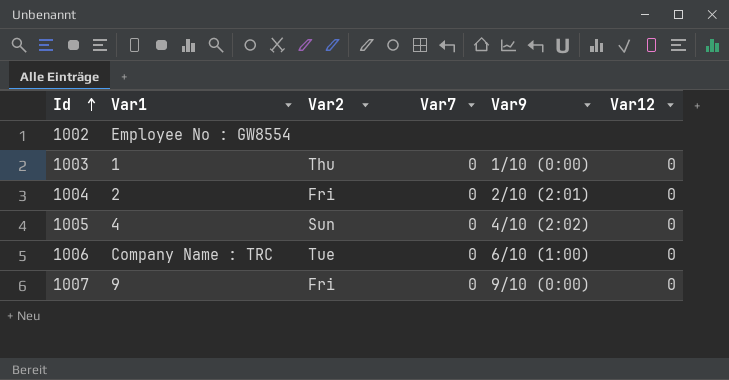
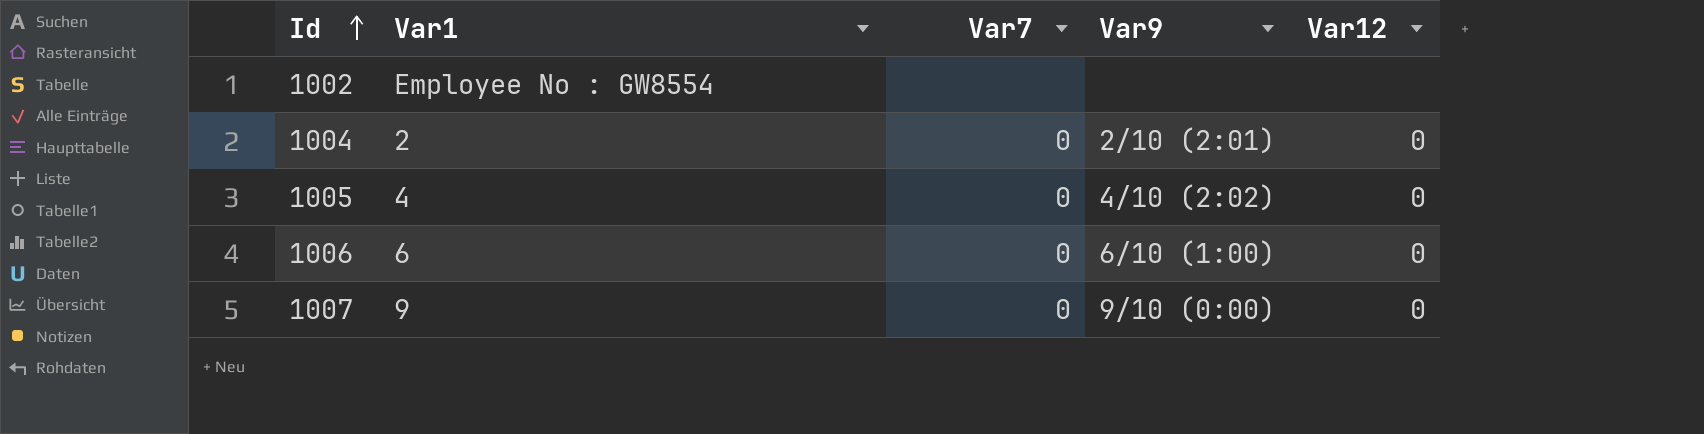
column Var2 | position: 3 -> none
row 1003: 1 | Thu | 0 | 1/10 (0:00) | 0 -> none
1006 | Var1: Company Name : TRC -> 6

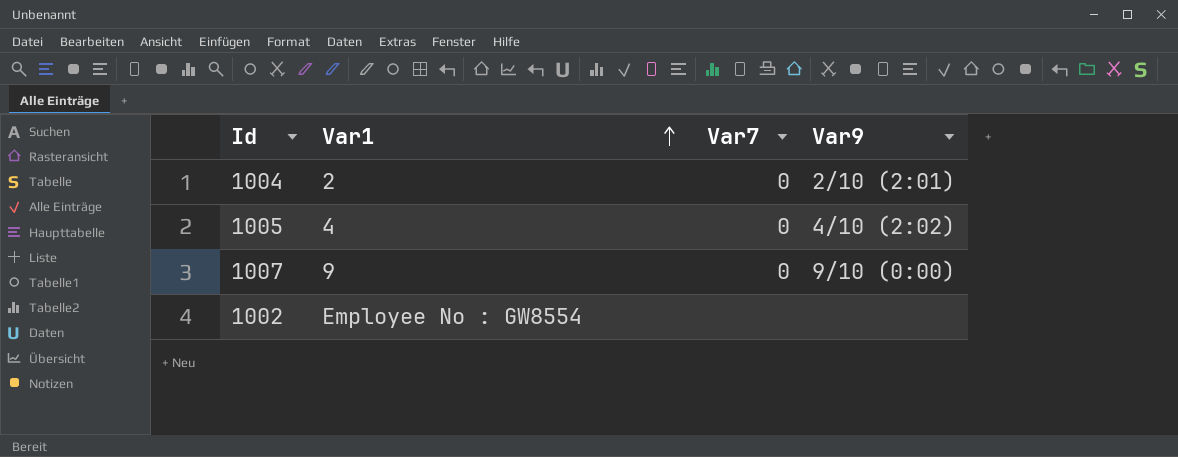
row order: Id ascending -> Var1 ascending
column Var12 | position: 5 -> none
row 1006: 6 | 0 | 6/10 (1:00) | 0 -> none

